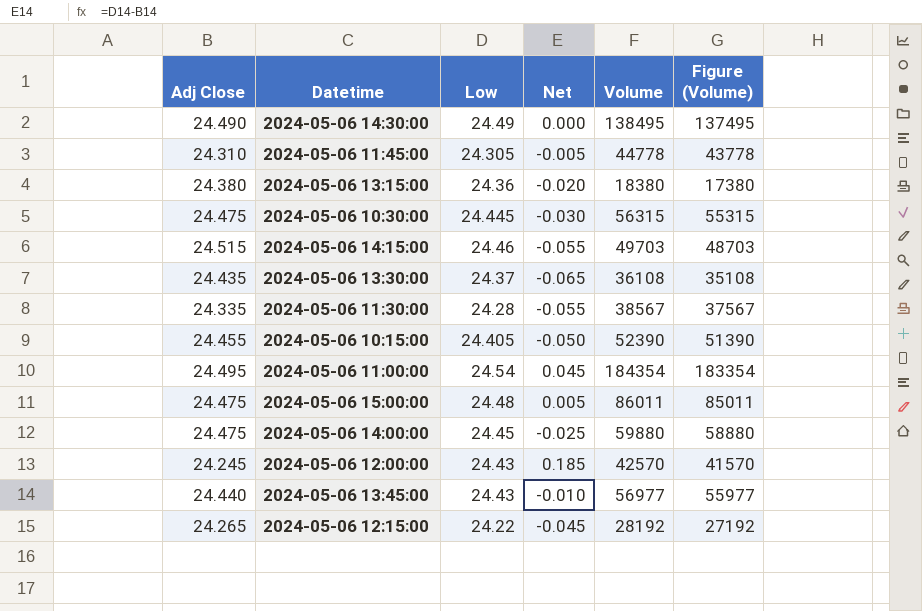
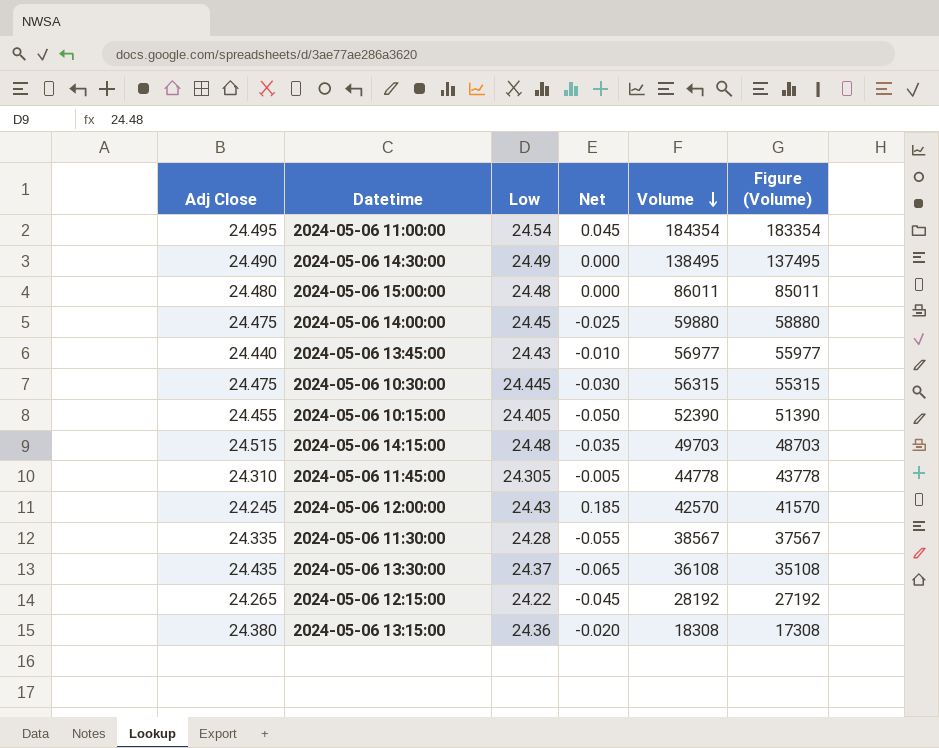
row order: none -> Volume descending
2024-05-06 15:00:00 | Adj Close: 24.475 -> 24.480
2024-05-06 15:00:00 | Net: 0.005 -> 0.000
2024-05-06 14:15:00 | Low: 24.46 -> 24.48
2024-05-06 14:15:00 | Net: -0.055 -> -0.035
2024-05-06 13:15:00 | Volume: 18380 -> 18308
2024-05-06 13:15:00 | Figure (Volume): 17380 -> 17308

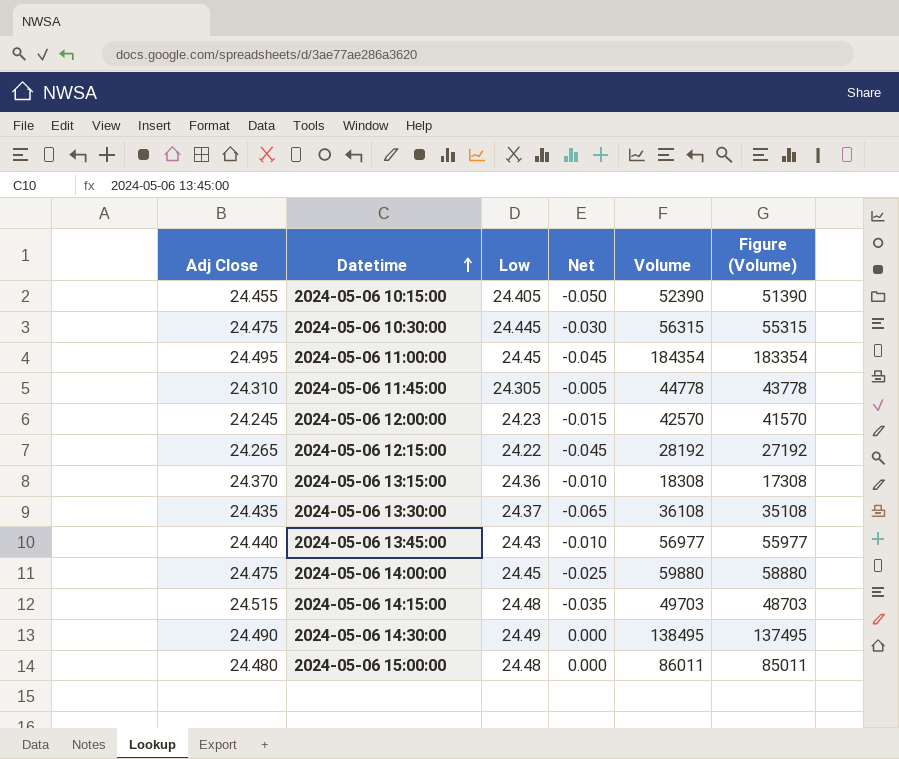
row order: Volume descending -> Datetime ascending
row 2024-05-06 11:30:00: 24.335 | 24.28 | -0.055 | 38567 | 37567 -> none
2024-05-06 11:00:00 | Low: 24.54 -> 24.45
2024-05-06 11:00:00 | Net: 0.045 -> -0.045
2024-05-06 12:00:00 | Low: 24.43 -> 24.23
2024-05-06 12:00:00 | Net: 0.185 -> -0.015
2024-05-06 13:15:00 | Adj Close: 24.380 -> 24.370
2024-05-06 13:15:00 | Net: -0.020 -> -0.010

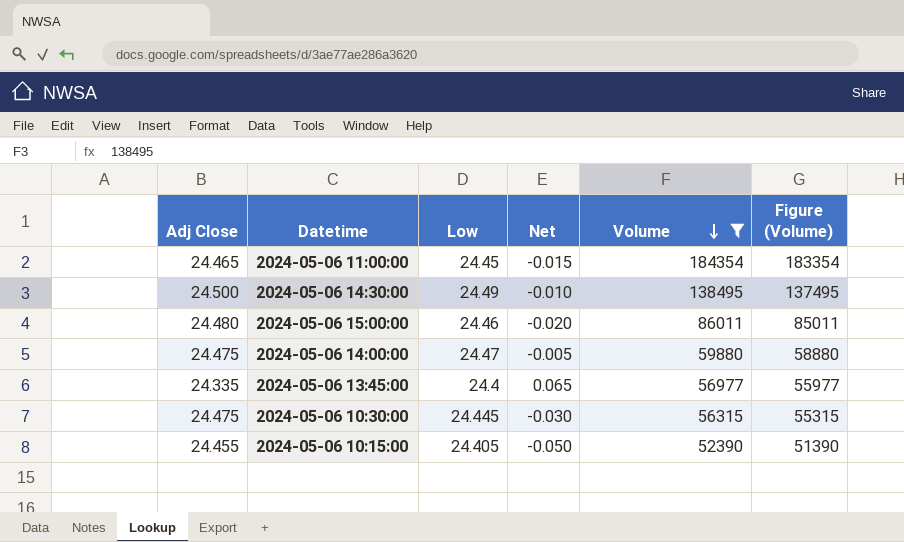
filter: none -> Volume >= 52390
row order: Datetime ascending -> Volume descending
2024-05-06 11:00:00 | Adj Close: 24.495 -> 24.465
2024-05-06 11:00:00 | Net: -0.045 -> -0.015
2024-05-06 14:30:00 | Adj Close: 24.490 -> 24.500
2024-05-06 14:30:00 | Net: 0.000 -> -0.010
2024-05-06 15:00:00 | Low: 24.48 -> 24.46
2024-05-06 15:00:00 | Net: 0.000 -> -0.020
2024-05-06 14:00:00 | Low: 24.45 -> 24.47
2024-05-06 14:00:00 | Net: -0.025 -> -0.005
2024-05-06 13:45:00 | Adj Close: 24.440 -> 24.335
2024-05-06 13:45:00 | Low: 24.43 -> 24.4
2024-05-06 13:45:00 | Net: -0.010 -> 0.065

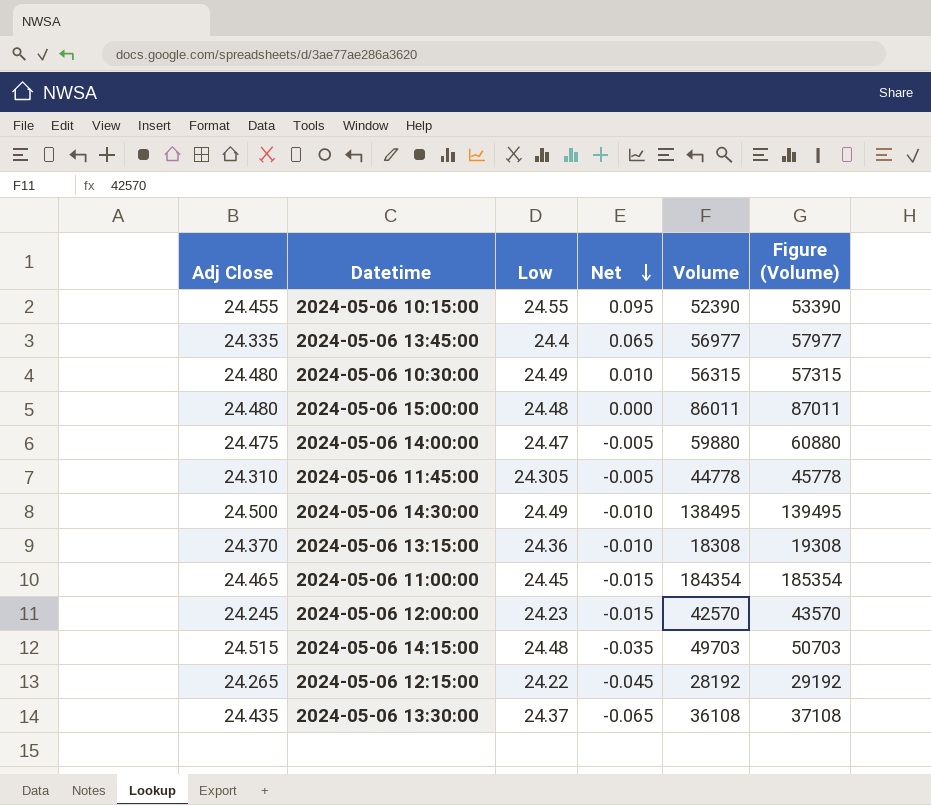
filter: Volume >= 52390 -> none
row order: Volume descending -> Net descending
column Figure (Volume) | formula: [Volume] - 1000 -> [Volume] + 1000
2024-05-06 10:15:00 | Low: 24.405 -> 24.55
2024-05-06 10:15:00 | Net: -0.050 -> 0.095
2024-05-06 10:30:00 | Adj Close: 24.475 -> 24.480
2024-05-06 10:30:00 | Low: 24.445 -> 24.49
2024-05-06 10:30:00 | Net: -0.030 -> 0.010
2024-05-06 15:00:00 | Low: 24.46 -> 24.48
2024-05-06 15:00:00 | Net: -0.020 -> 0.000

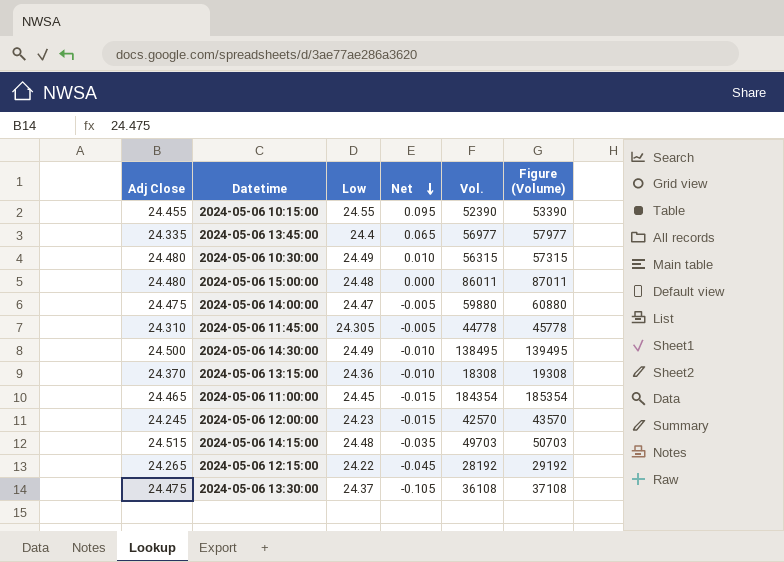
column name: Volume -> Vol.
2024-05-06 13:30:00 | Adj Close: 24.435 -> 24.475
2024-05-06 13:30:00 | Net: -0.065 -> -0.105

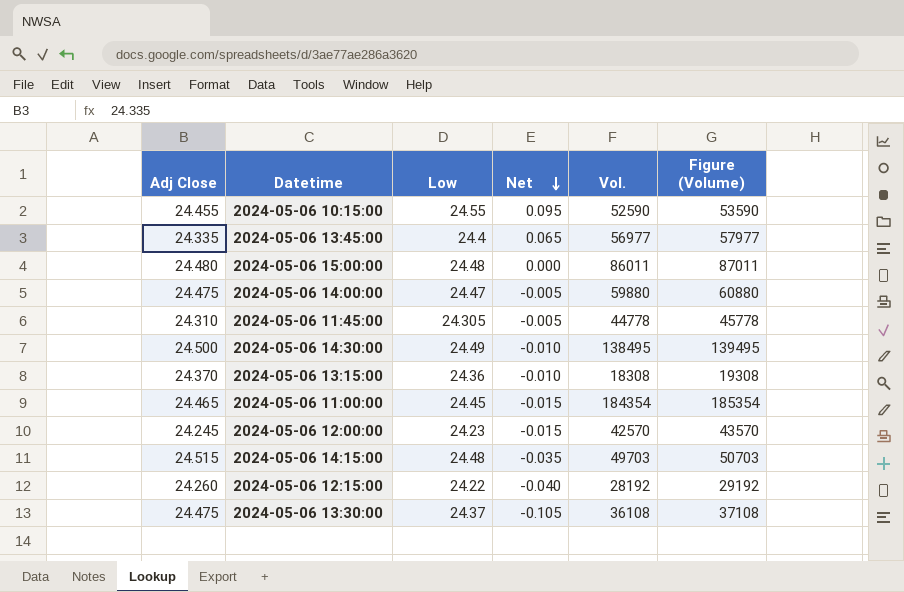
row 2024-05-06 10:30:00: 24.480 | 24.49 | 0.010 | 56315 | 57315 -> none
2024-05-06 10:15:00 | Vol.: 52390 -> 52590
2024-05-06 10:15:00 | Figure (Volume): 53390 -> 53590
2024-05-06 12:15:00 | Adj Close: 24.265 -> 24.260
2024-05-06 12:15:00 | Net: -0.045 -> -0.040

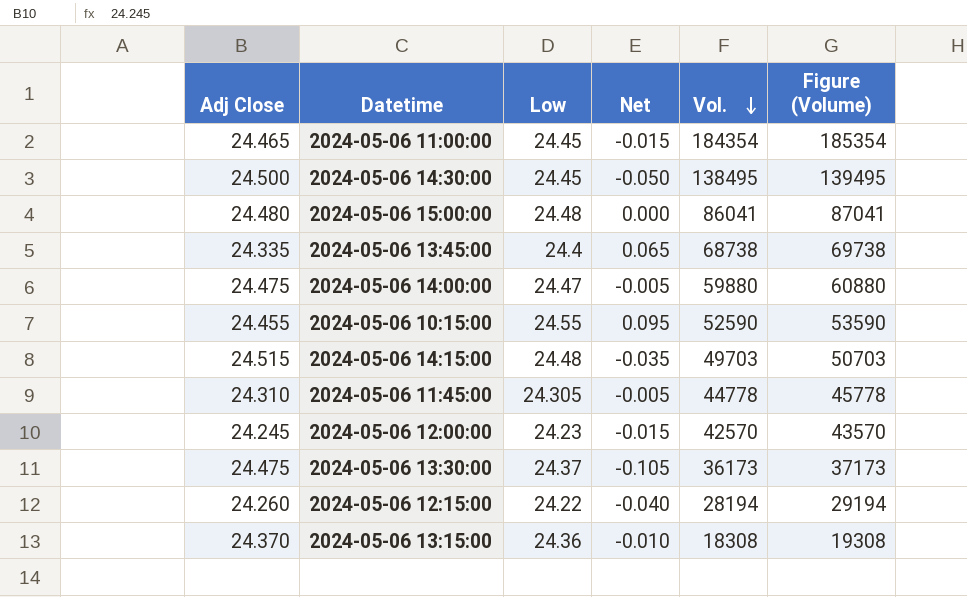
row order: Net descending -> Vol. descending
2024-05-06 14:30:00 | Low: 24.49 -> 24.45
2024-05-06 14:30:00 | Net: -0.010 -> -0.050
2024-05-06 15:00:00 | Vol.: 86011 -> 86041
2024-05-06 15:00:00 | Figure (Volume): 87011 -> 87041
2024-05-06 13:45:00 | Vol.: 56977 -> 68738
2024-05-06 13:45:00 | Figure (Volume): 57977 -> 69738
2024-05-06 13:30:00 | Vol.: 36108 -> 36173
2024-05-06 13:30:00 | Figure (Volume): 37108 -> 37173
2024-05-06 12:15:00 | Vol.: 28192 -> 28194
2024-05-06 12:15:00 | Figure (Volume): 29192 -> 29194

